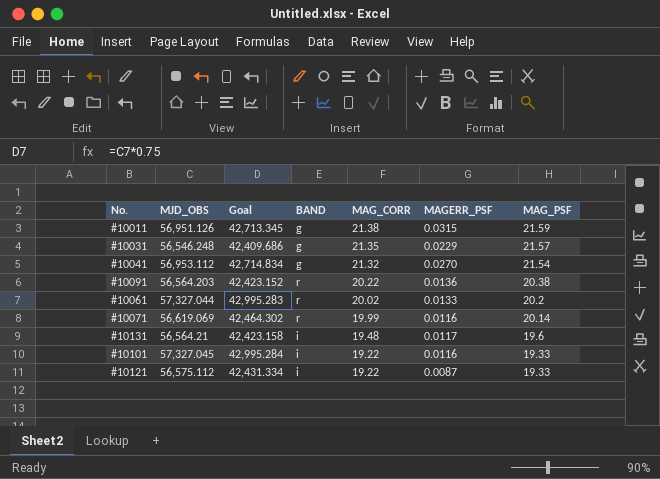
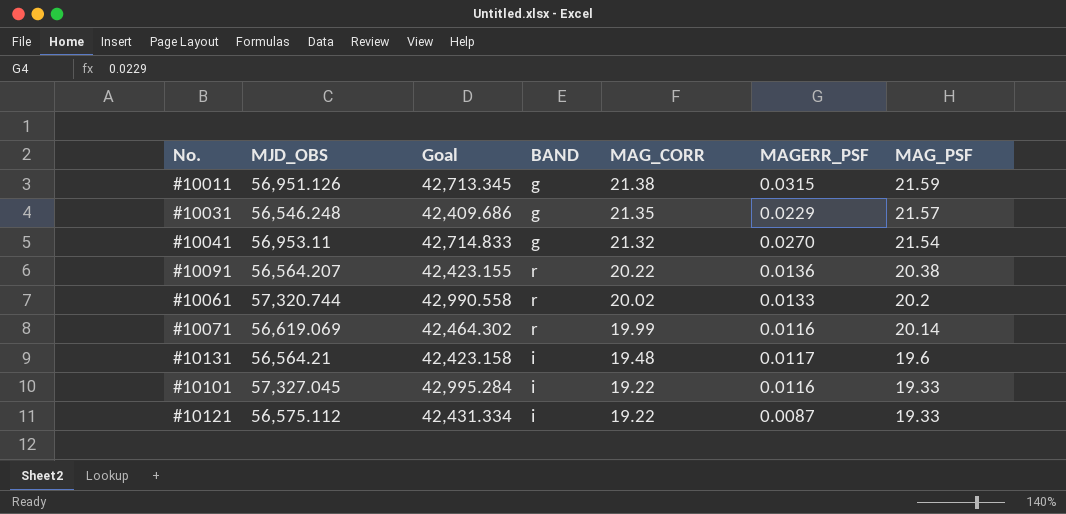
#10041 | MJD_OBS: 56,953.112 -> 56,953.11
#10041 | Goal: 42,714.834 -> 42,714.833
#10091 | MJD_OBS: 56,564.203 -> 56,564.207
#10091 | Goal: 42,423.152 -> 42,423.155
#10061 | MJD_OBS: 57,327.044 -> 57,320.744
#10061 | Goal: 42,995.283 -> 42,990.558

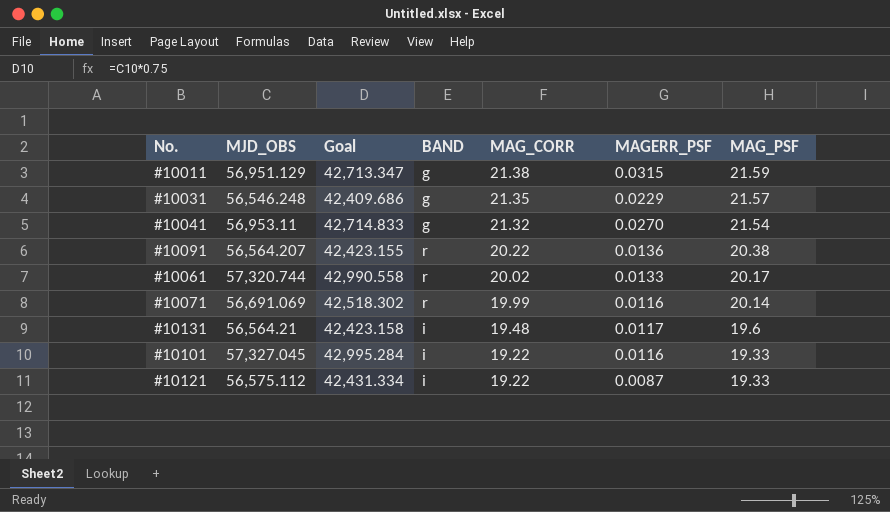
#10011 | MJD_OBS: 56,951.126 -> 56,951.129
#10011 | Goal: 42,713.345 -> 42,713.347
#10061 | MAG_PSF: 20.2 -> 20.17
#10071 | MJD_OBS: 56,619.069 -> 56,691.069
#10071 | Goal: 42,464.302 -> 42,518.302

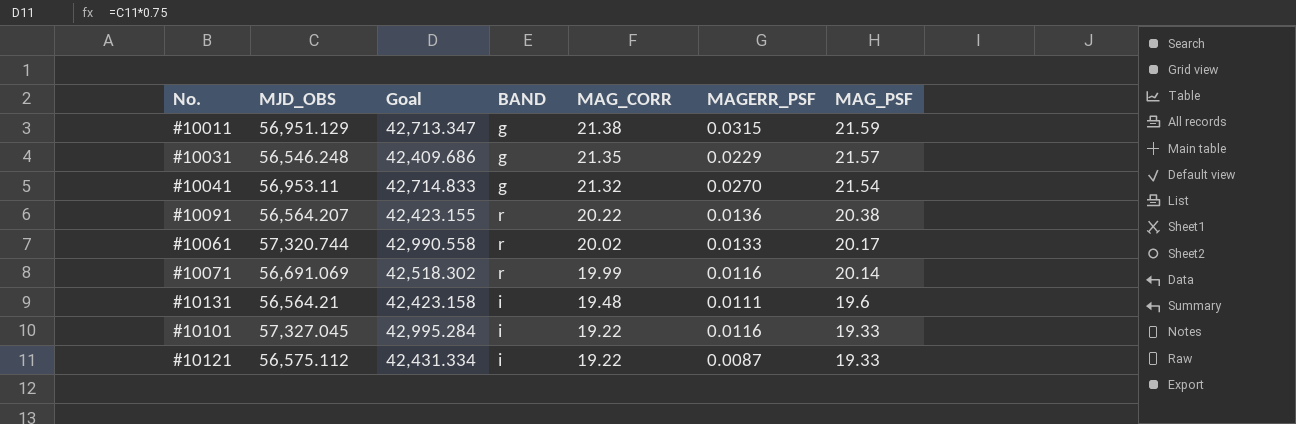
#10131 | MAGERR_PSF: 0.0117 -> 0.0111

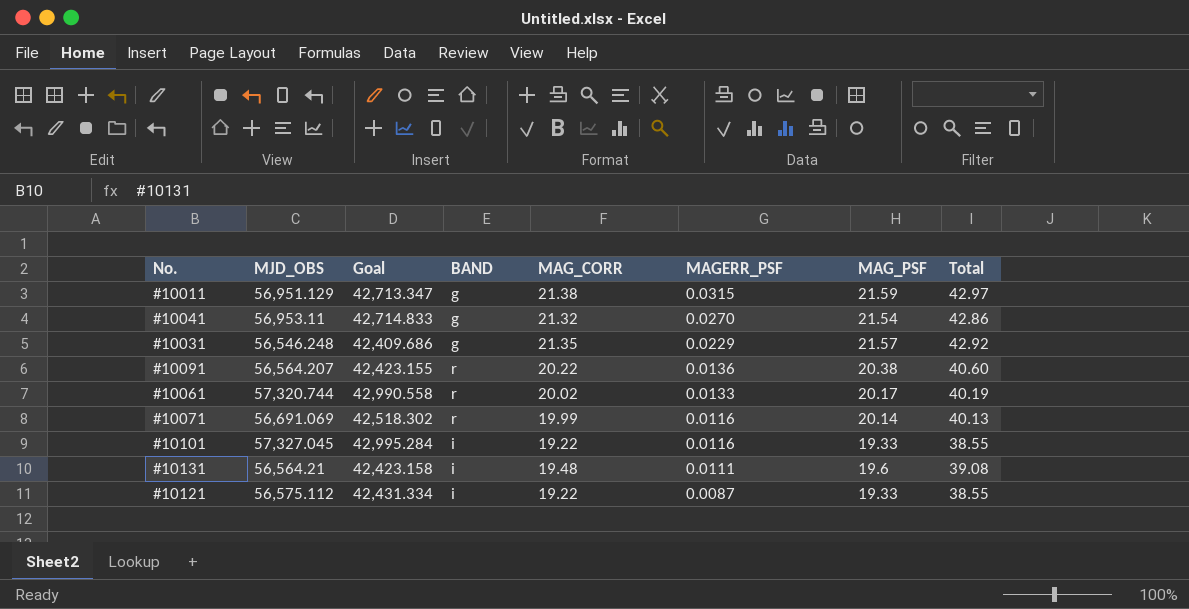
row order: MAG_CORR descending -> MAGERR_PSF descending
column Total | formula: none -> [MAG_CORR] + [MAG_PSF]

